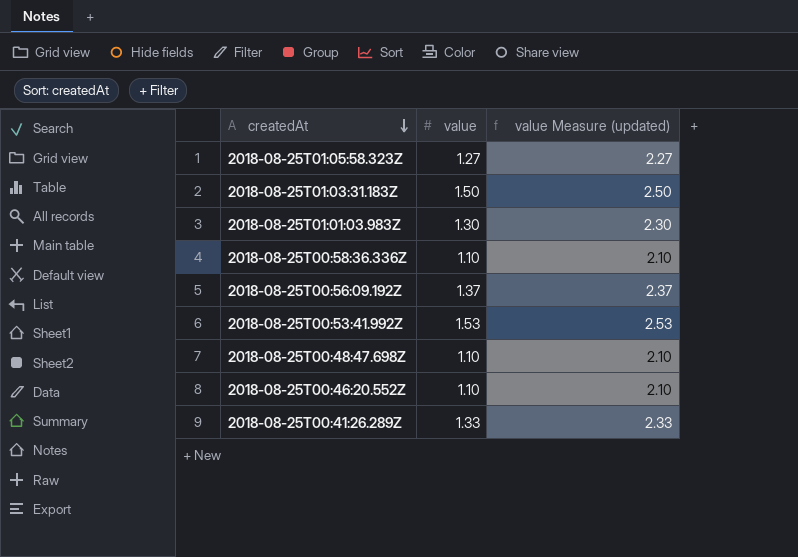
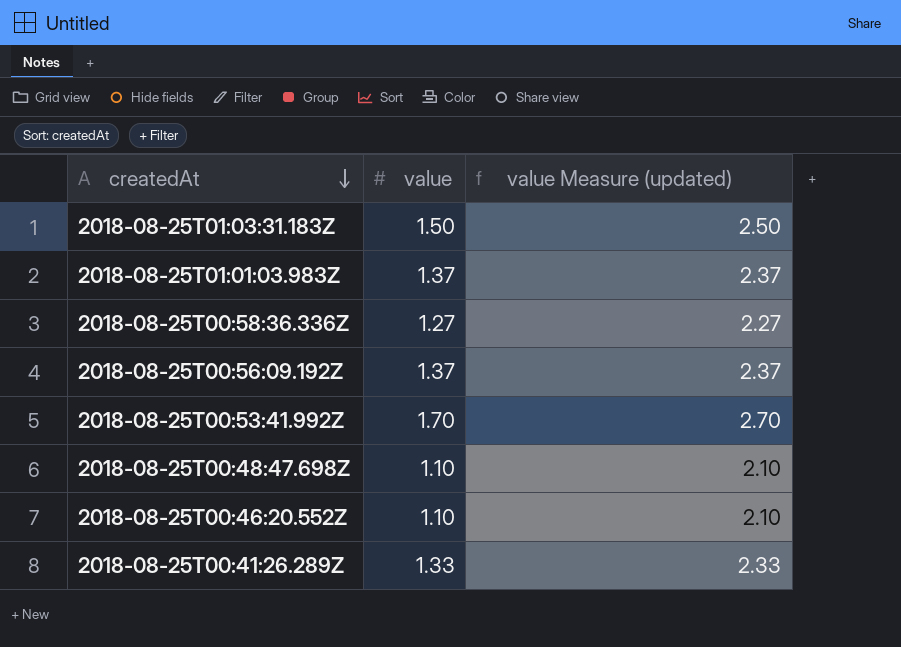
row 2018-08-25T01:05:58.323Z: 1.27 | 2.27 -> none
2018-08-25T01:01:03.983Z | value: 1.30 -> 1.37
2018-08-25T01:01:03.983Z | value Measure (updated): 2.30 -> 2.37
2018-08-25T00:58:36.336Z | value: 1.10 -> 1.27
2018-08-25T00:58:36.336Z | value Measure (updated): 2.10 -> 2.27
2018-08-25T00:53:41.992Z | value: 1.53 -> 1.70
2018-08-25T00:53:41.992Z | value Measure (updated): 2.53 -> 2.70

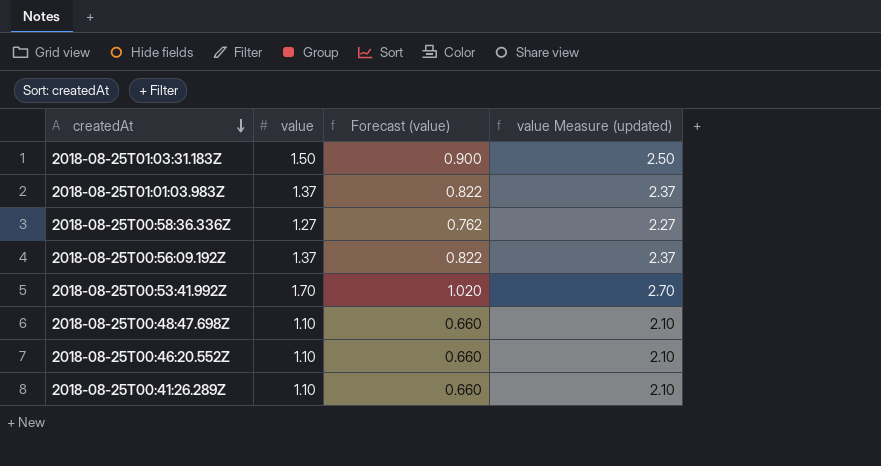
column Forecast (value) | formula: none -> [value] * 0.6
2018-08-25T00:41:26.289Z | value: 1.33 -> 1.10
2018-08-25T00:41:26.289Z | value Measure (updated): 2.33 -> 2.10

